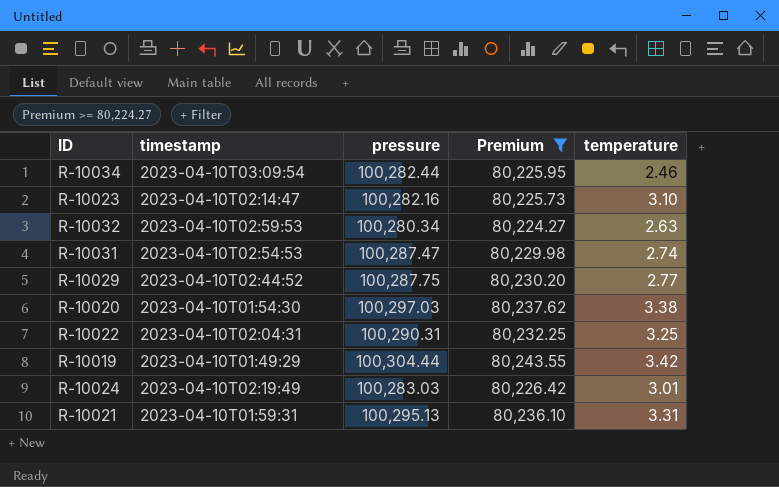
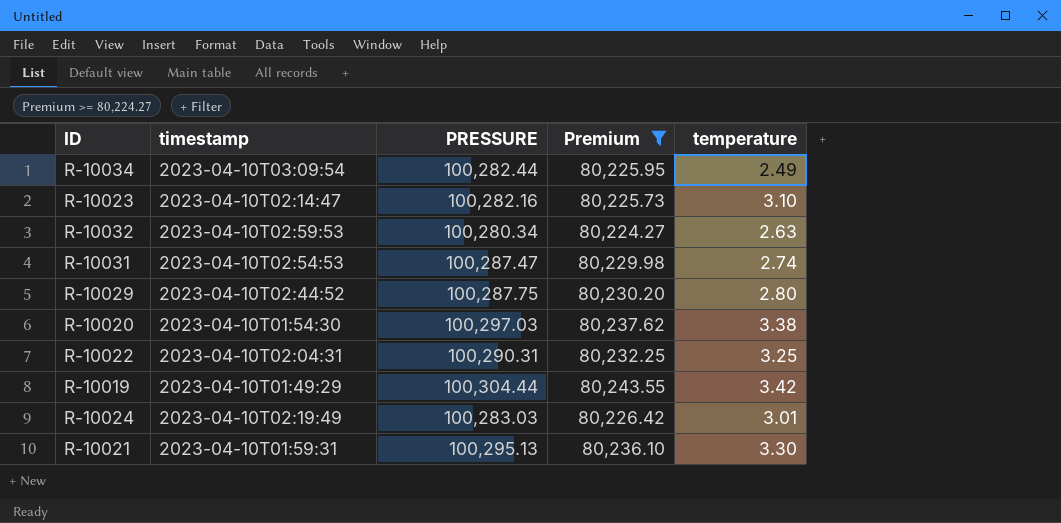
column name: pressure -> PRESSURE
R-10034 | temperature: 2.46 -> 2.49
R-10029 | temperature: 2.77 -> 2.80
R-10021 | temperature: 3.31 -> 3.30

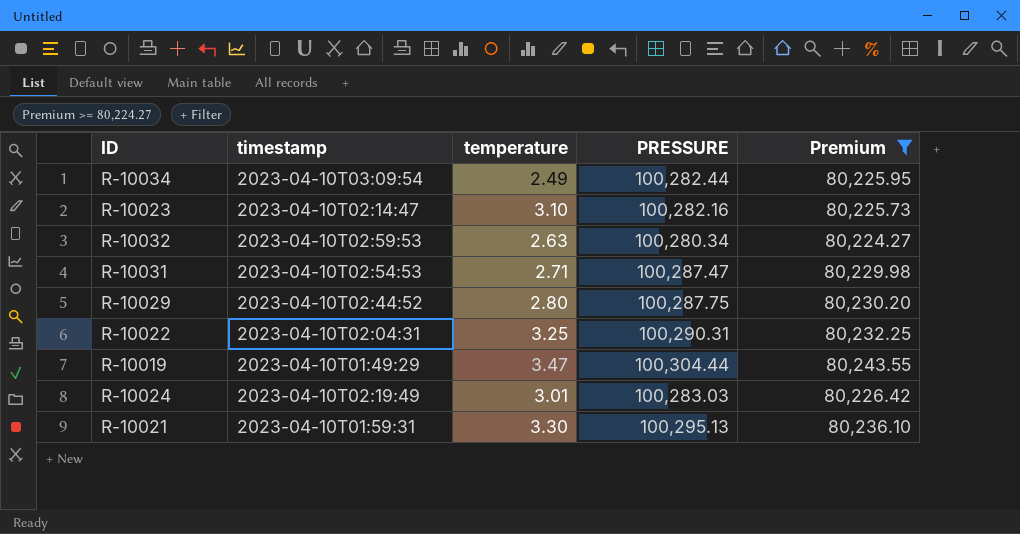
column temperature | position: 5 -> 3
row R-10020: 2023-04-10T01:54:30 | 100,297.03 | 80,237.62 | 3.38 -> none
R-10031 | temperature: 2.74 -> 2.71
R-10019 | temperature: 3.42 -> 3.47

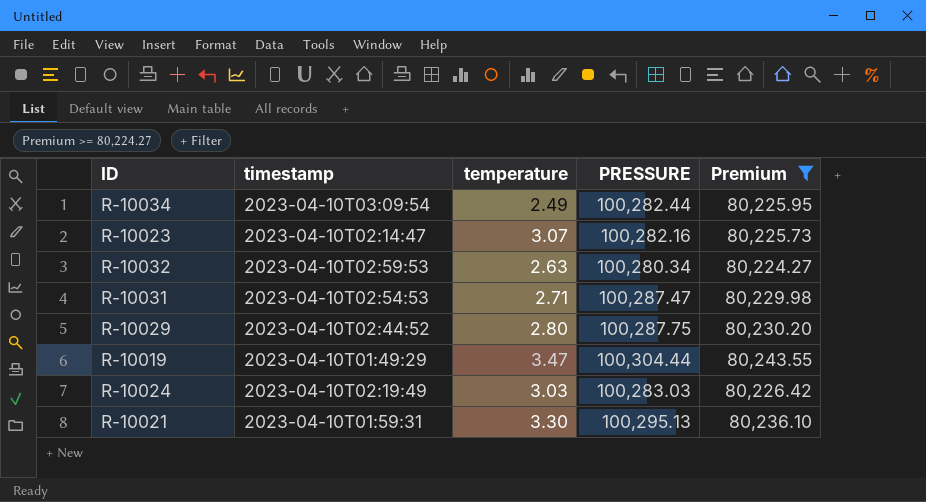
row R-10022: 2023-04-10T02:04:31 | 3.25 | 100,290.31 | 80,232.25 -> none
R-10023 | temperature: 3.10 -> 3.07
R-10024 | temperature: 3.01 -> 3.03

